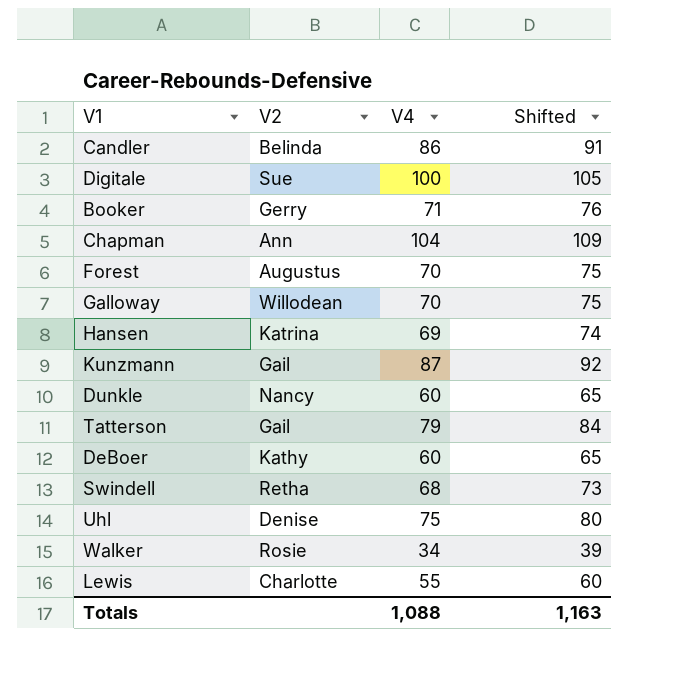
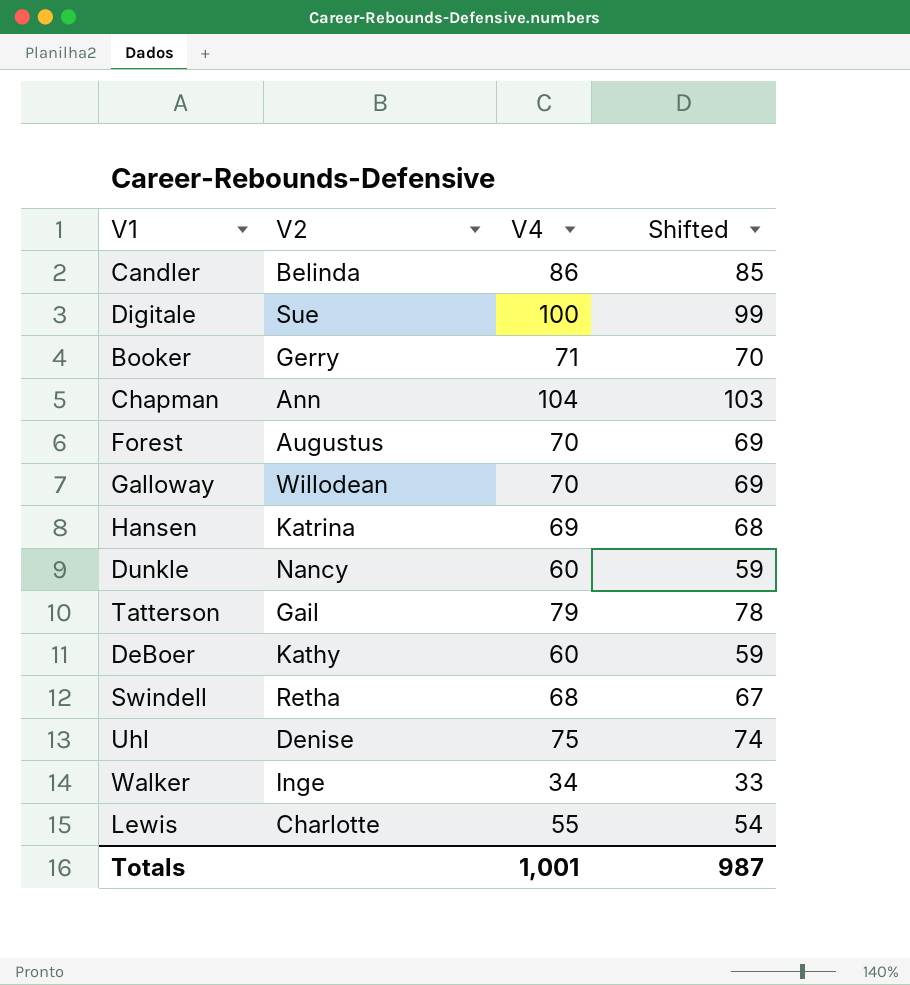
column Shifted | formula: [V4] + 5 -> [V4] - 1
row Kunzmann: Gail | 87 | 92 -> none
Walker | V2: Rosie -> Inge
Totals | V4: 1,088 -> 1,001
Totals | Shifted: 1,163 -> 987

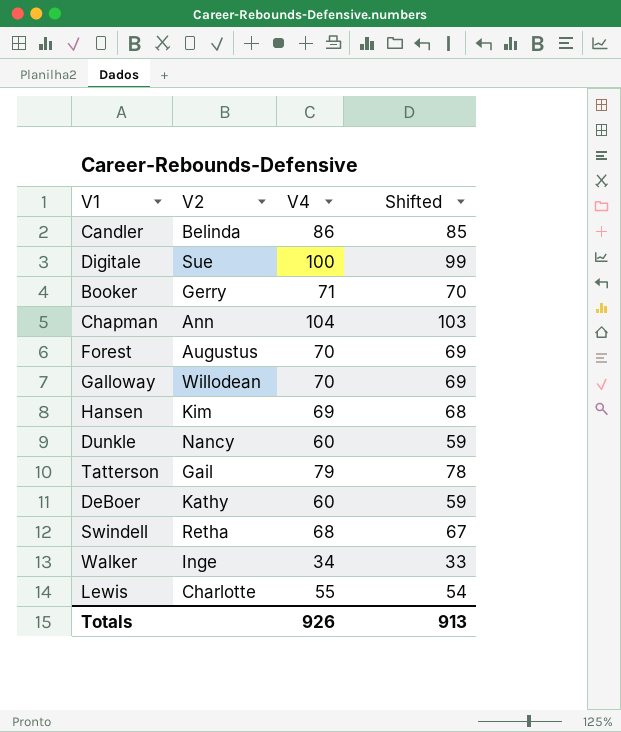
row Uhl: Denise | 75 | 74 -> none
Hansen | V2: Katrina -> Kim
Totals | V4: 1,001 -> 926
Totals | Shifted: 987 -> 913

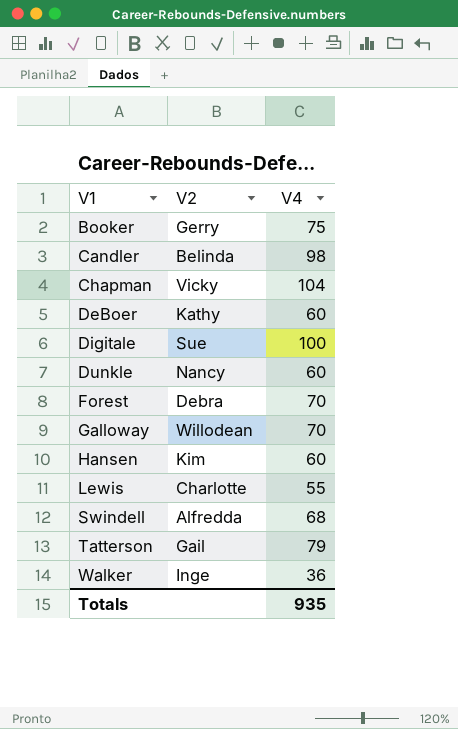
row order: none -> V1 ascending
column Shifted | formula: [V4] - 1 -> none
Booker | V4: 71 -> 75
Candler | V4: 86 -> 98
Chapman | V2: Ann -> Vicky
Forest | V2: Augustus -> Debra
Hansen | V4: 69 -> 60
Swindell | V2: Retha -> Alfredda
Walker | V4: 34 -> 36
Totals | V4: 926 -> 935

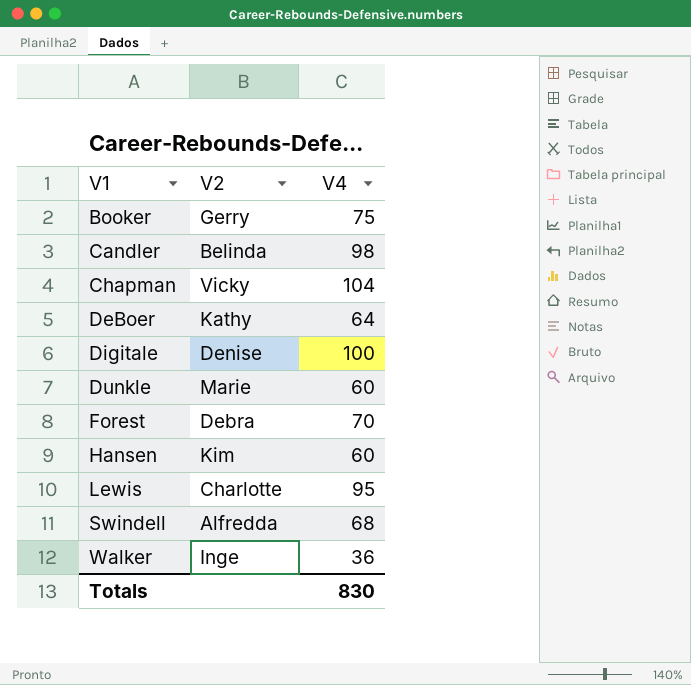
row Galloway: Willodean | 70 -> none
row Tatterson: Gail | 79 -> none
DeBoer | V4: 60 -> 64
Digitale | V2: Sue -> Denise
Dunkle | V2: Nancy -> Marie
Lewis | V4: 55 -> 95
Totals | V4: 935 -> 830

